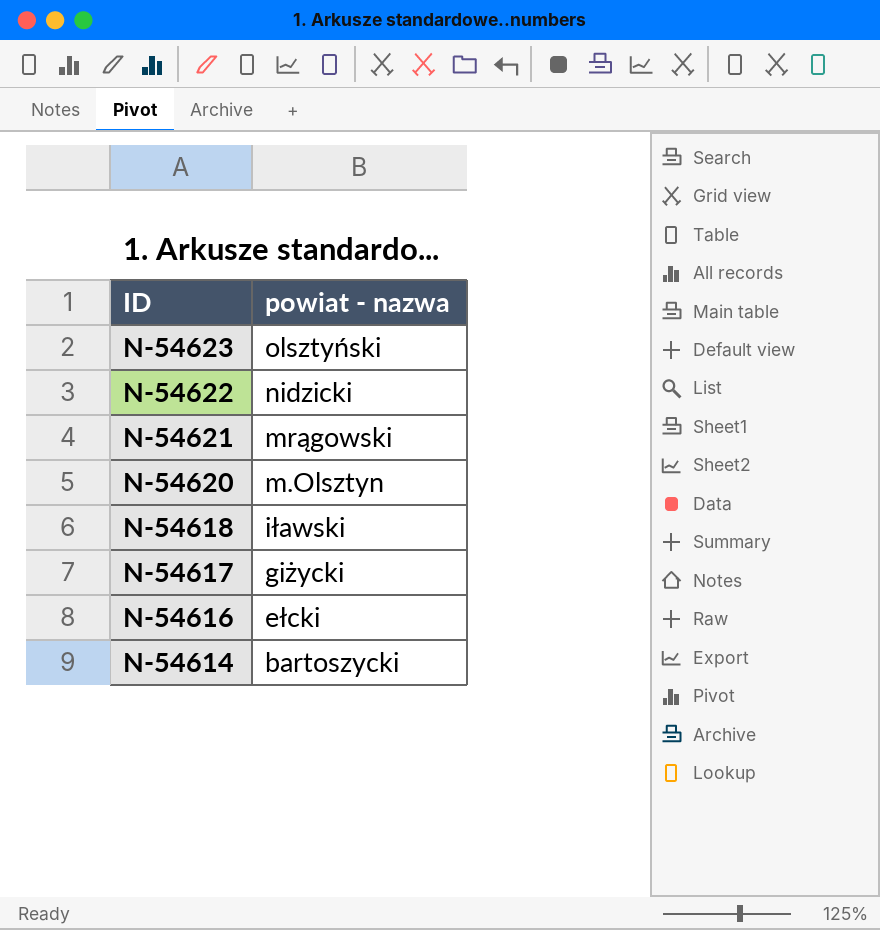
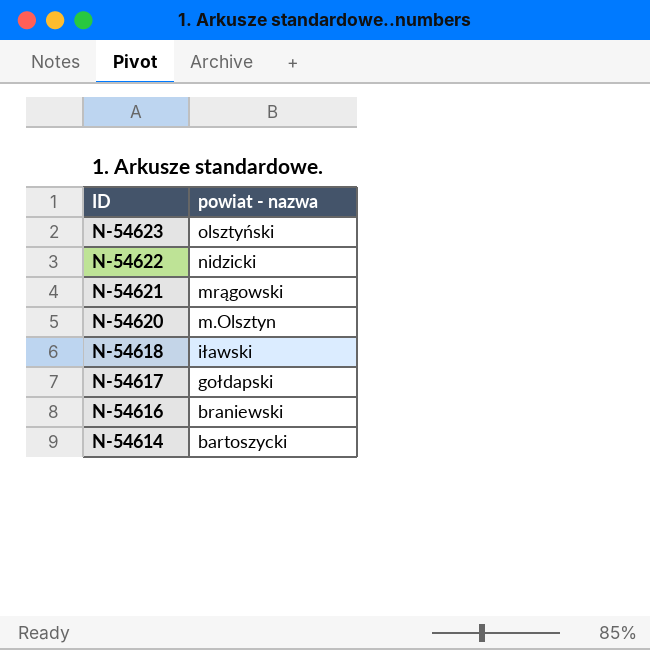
N-54617 | powiat - nazwa: giżycki -> gołdapski
N-54616 | powiat - nazwa: ełcki -> braniewski

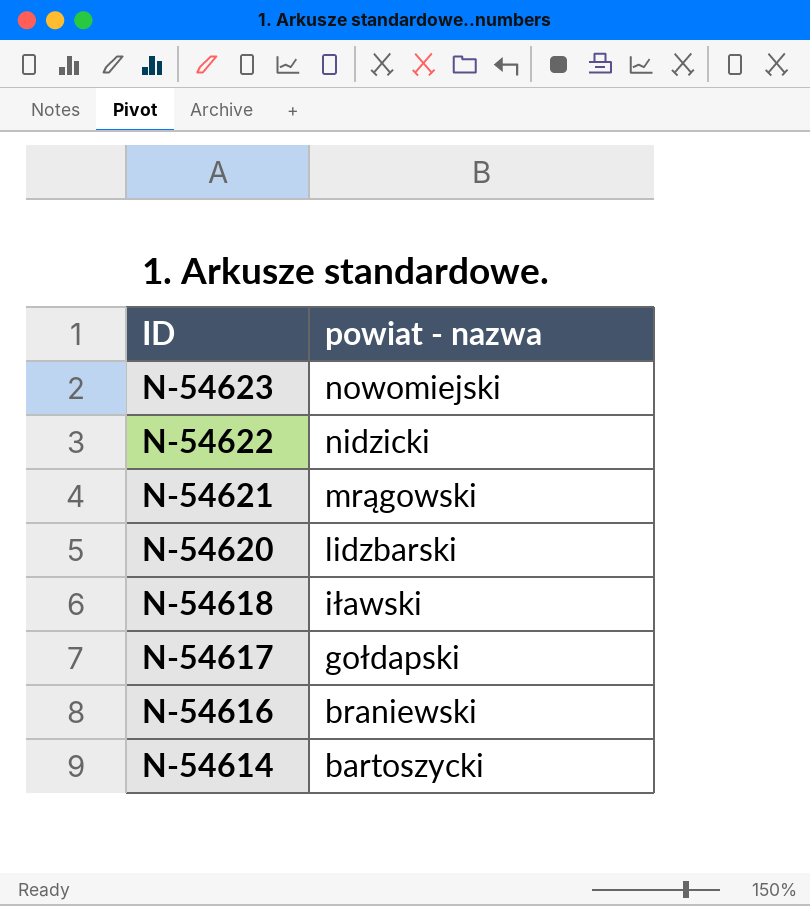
N-54623 | powiat - nazwa: olsztyński -> nowomiejski
N-54620 | powiat - nazwa: m.Olsztyn -> lidzbarski

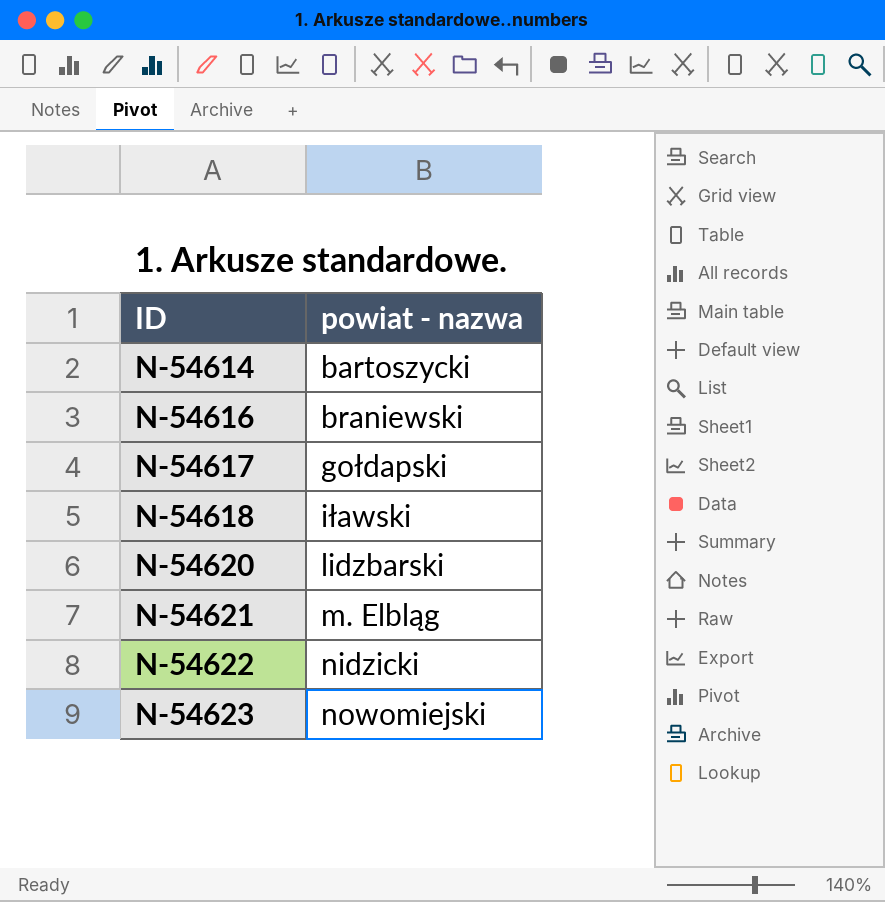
row order: ID descending -> ID ascending
N-54621 | powiat - nazwa: mrągowski -> m. Elbląg

